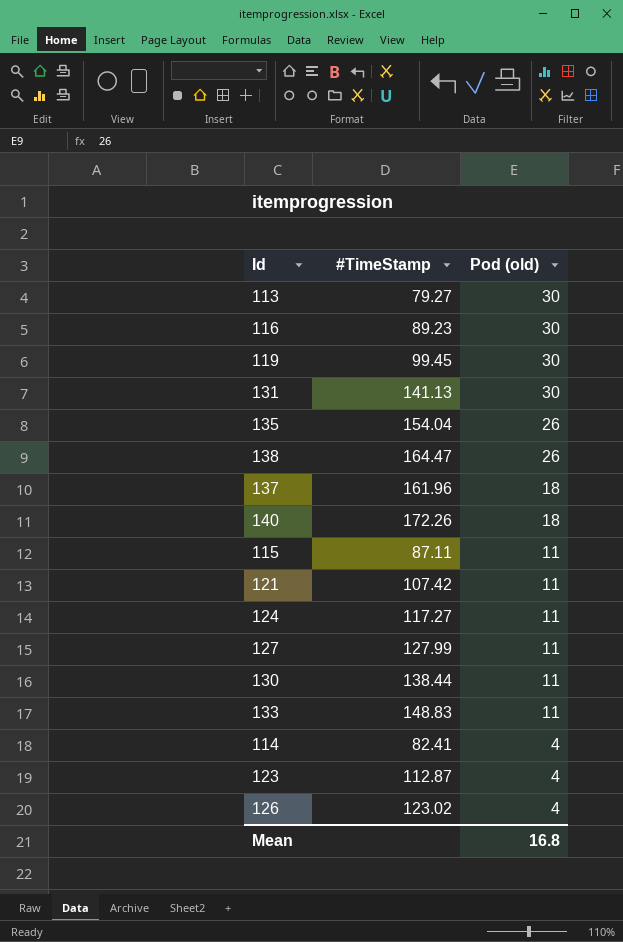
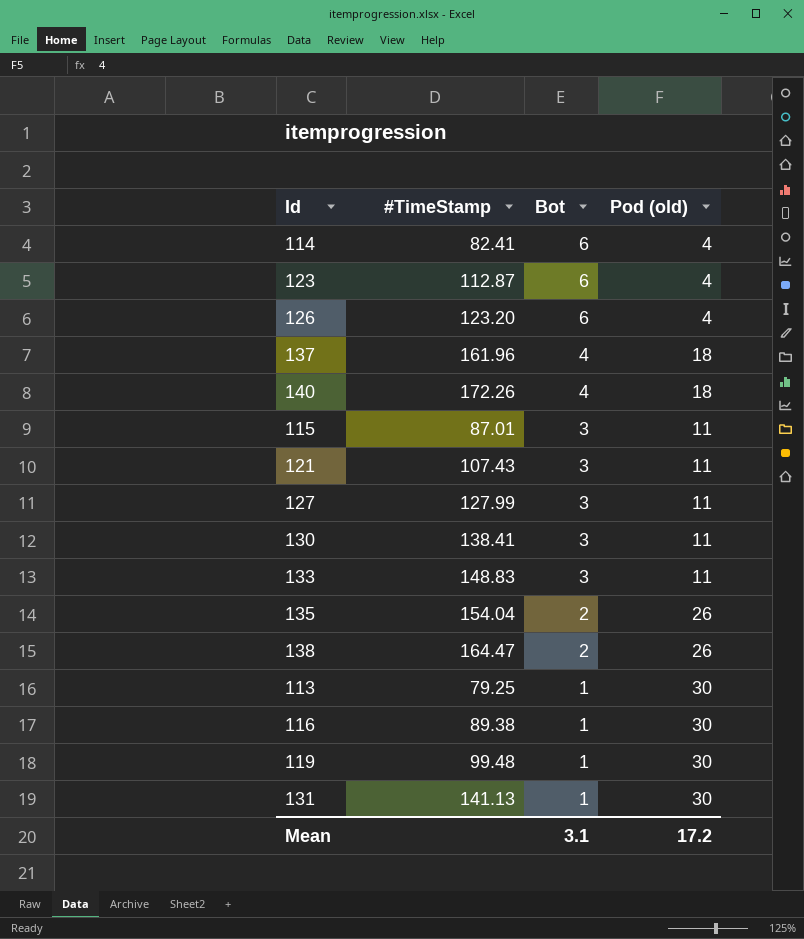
row order: Pod (old) descending -> Bot descending
column Bot | position: none -> 3
row 124: 117.27 | 11 -> none
126 | #TimeStamp: 123.02 -> 123.20
115 | #TimeStamp: 87.11 -> 87.01
121 | #TimeStamp: 107.42 -> 107.43
130 | #TimeStamp: 138.44 -> 138.41
113 | #TimeStamp: 79.27 -> 79.25
116 | #TimeStamp: 89.23 -> 89.38
119 | #TimeStamp: 99.45 -> 99.48
Mean | Pod (old): 16.8 -> 17.2

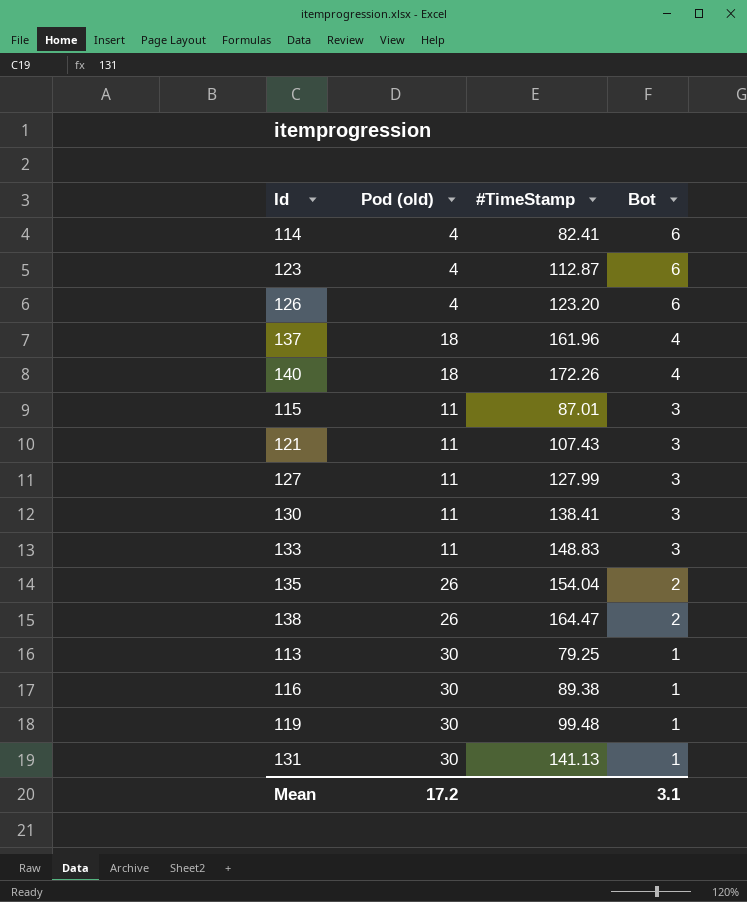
column Pod (old) | position: 4 -> 2

